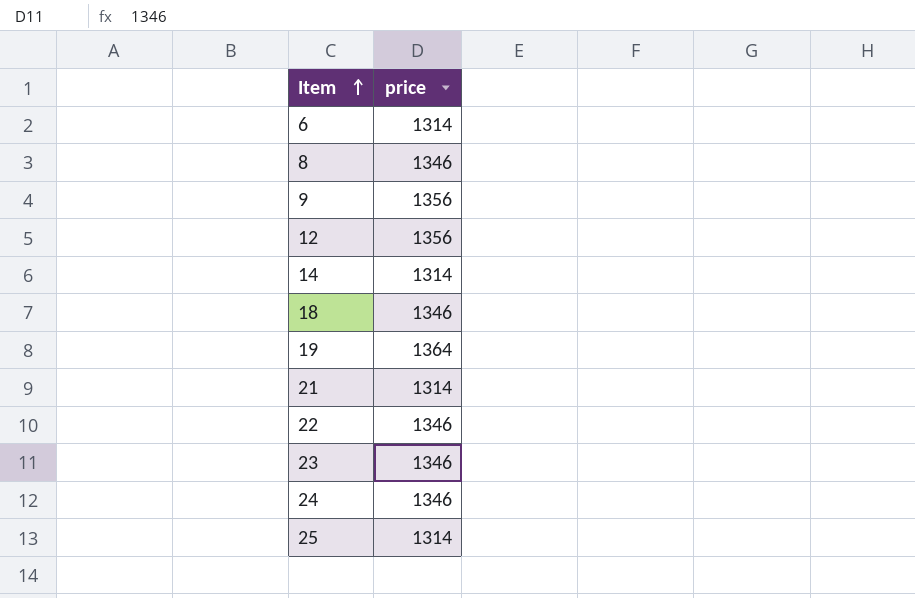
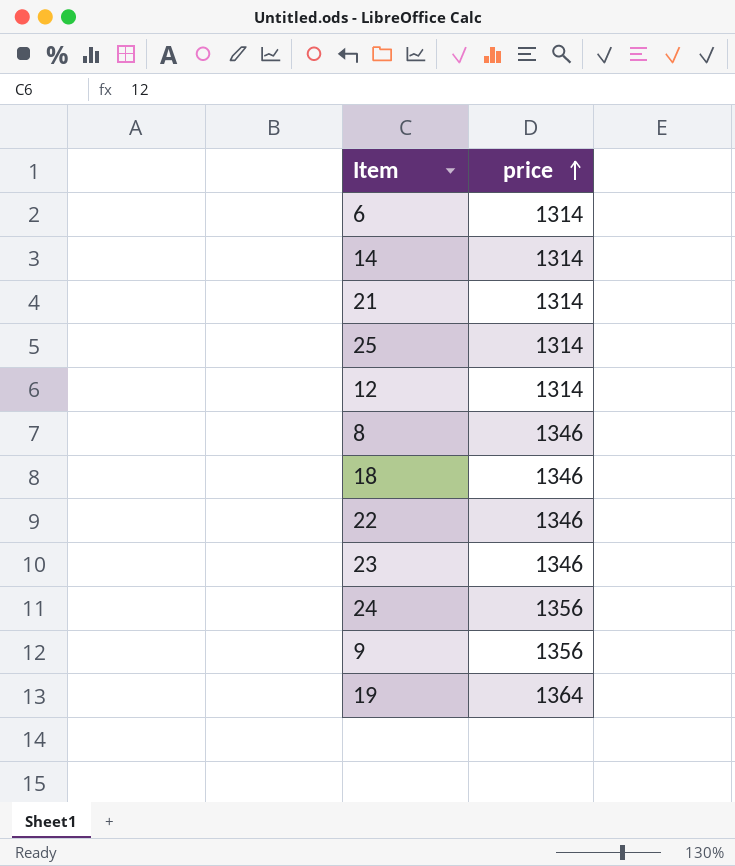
row order: Item ascending -> price ascending
12 | price: 1356 -> 1314
24 | price: 1346 -> 1356

